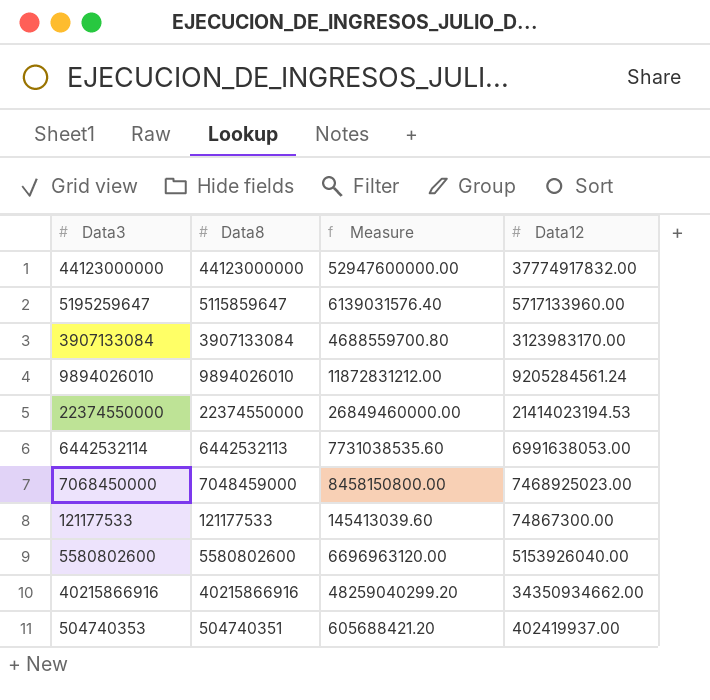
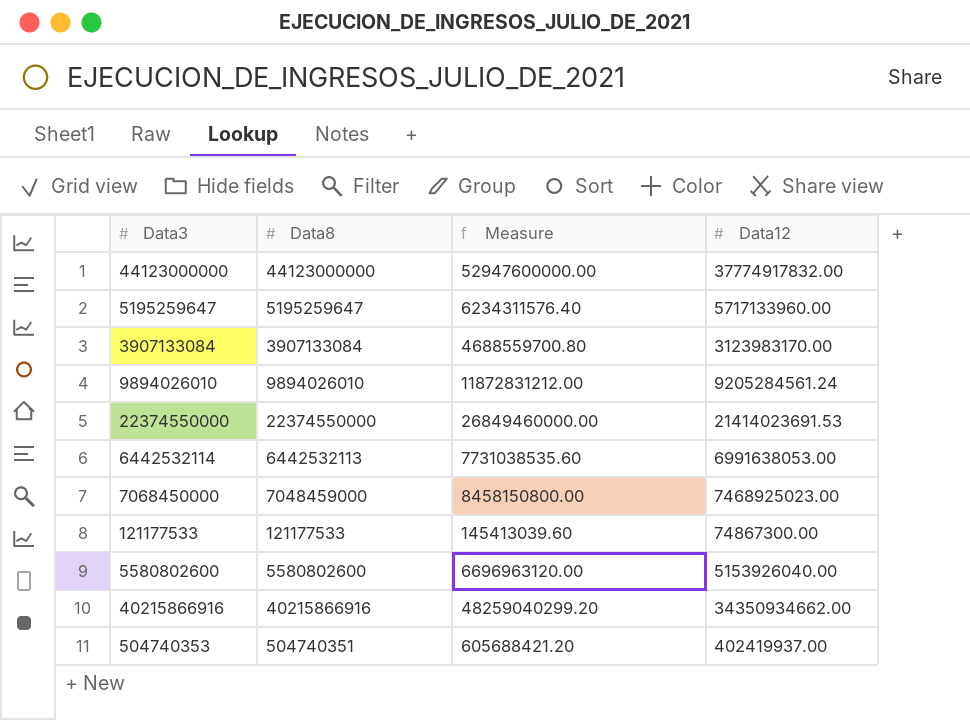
5195259647 | Data8: 5115859647 -> 5195259647
5195259647 | Measure: 6139031576.40 -> 6234311576.40
22374550000 | Data12: 21414023194.53 -> 21414023691.53

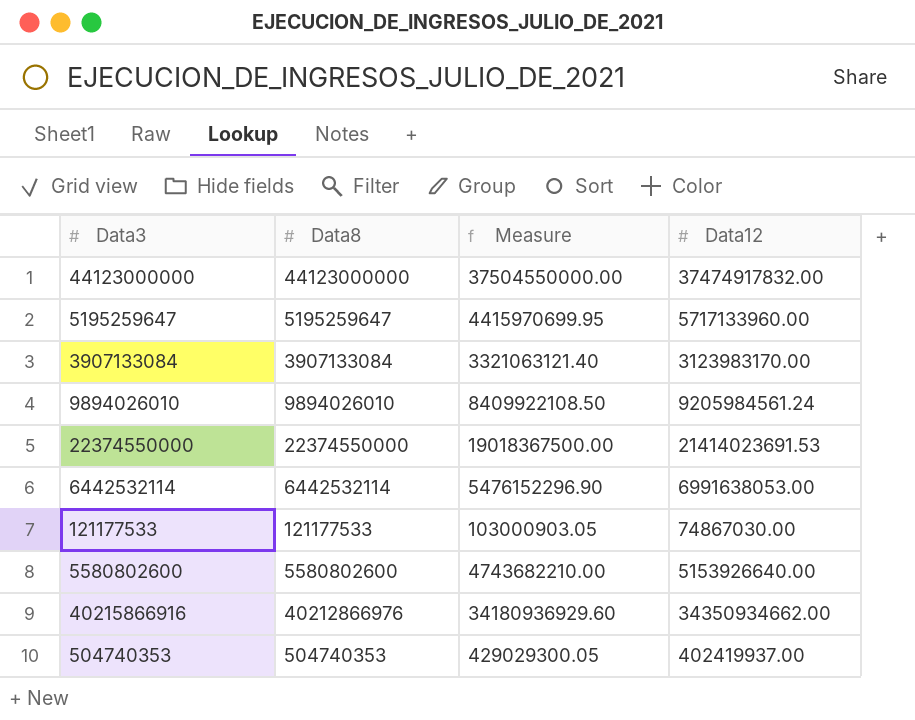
column Measure | formula: [Data8] * 1.2 -> [Data8] * 0.85
row 7068450000: 7048459000 | 8458150800.00 | 7468925023.00 -> none
44123000000 | Data12: 37774917832.00 -> 37474917832.00
9894026010 | Data12: 9205284561.24 -> 9205984561.24
6442532114 | Data8: 6442532113 -> 6442532114
121177533 | Data12: 74867300.00 -> 74867030.00
5580802600 | Data12: 5153926040.00 -> 5153926640.00
40215866916 | Data8: 40215866916 -> 40212866976
504740353 | Data8: 504740351 -> 504740353

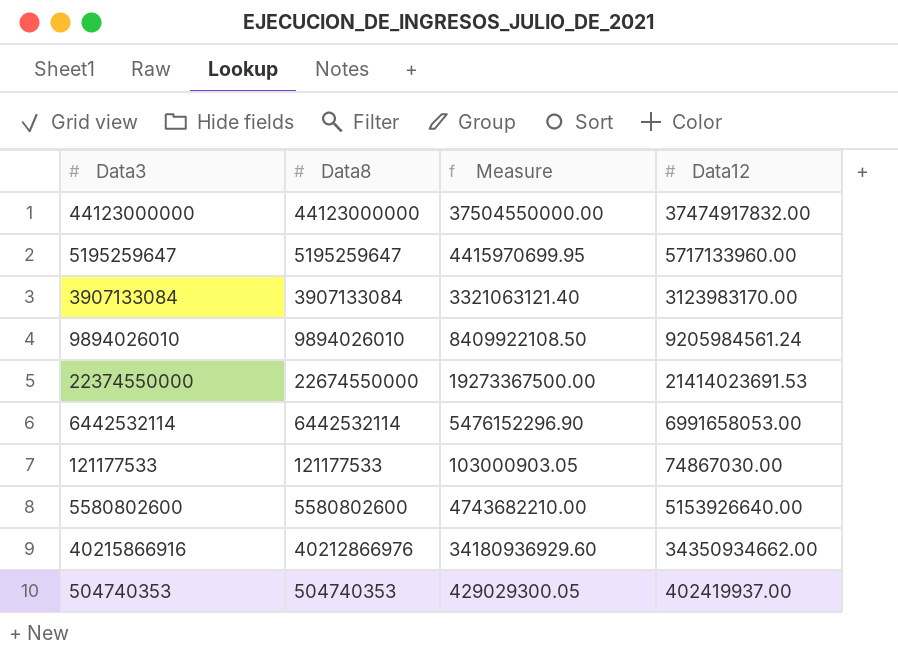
22374550000 | Data8: 22374550000 -> 22674550000
22374550000 | Measure: 19018367500.00 -> 19273367500.00
6442532114 | Data12: 6991638053.00 -> 6991658053.00

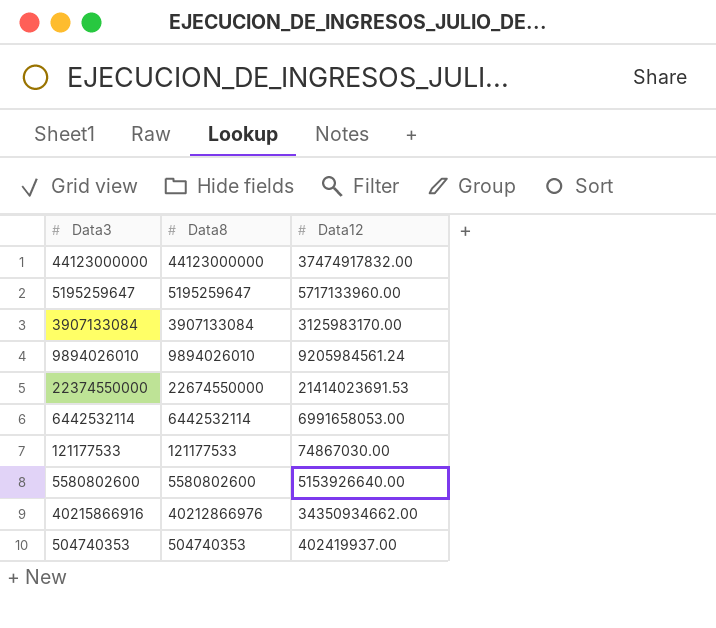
column Measure | formula: [Data8] * 0.85 -> none
3907133084 | Data12: 3123983170.00 -> 3125983170.00

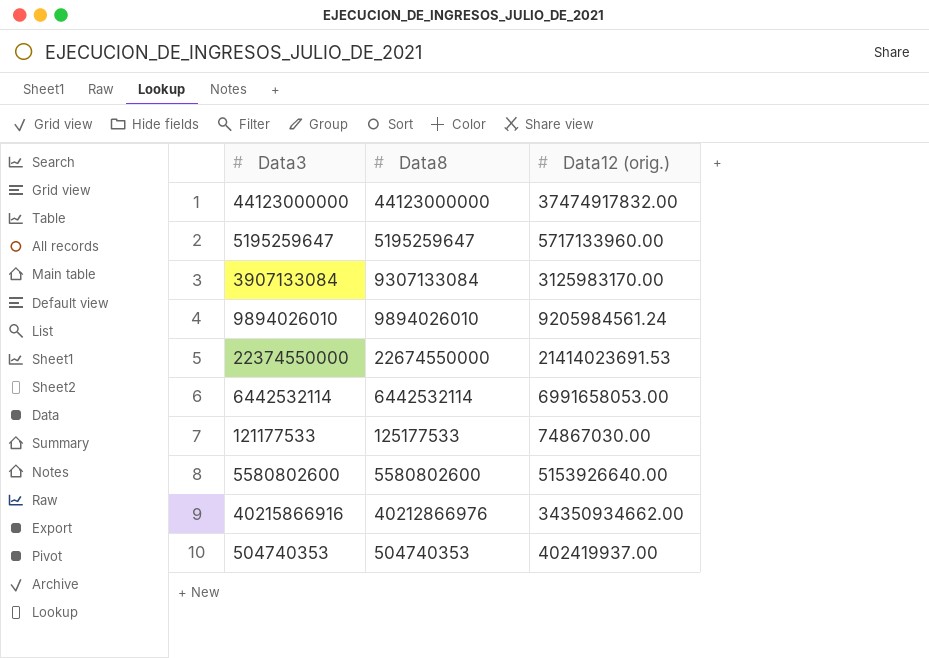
column name: Data12 -> Data12 (orig.)
3907133084 | Data8: 3907133084 -> 9307133084
121177533 | Data8: 121177533 -> 125177533

